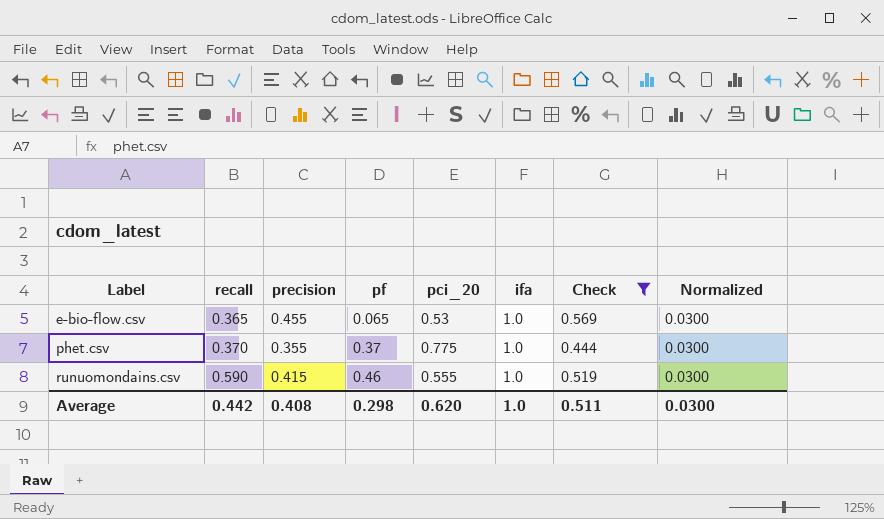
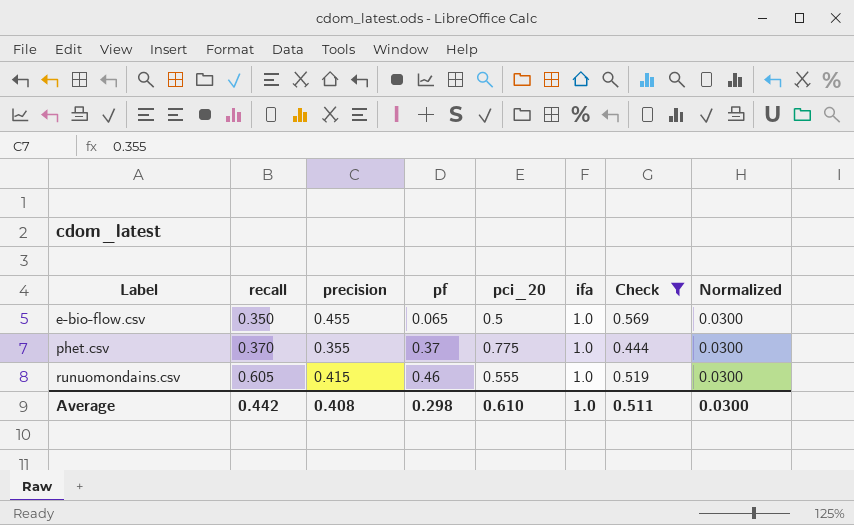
e-bio-flow.csv | recall: 0.365 -> 0.350
e-bio-flow.csv | pci_20: 0.53 -> 0.5
runuomondains.csv | recall: 0.590 -> 0.605
Average | pci_20: 0.620 -> 0.610

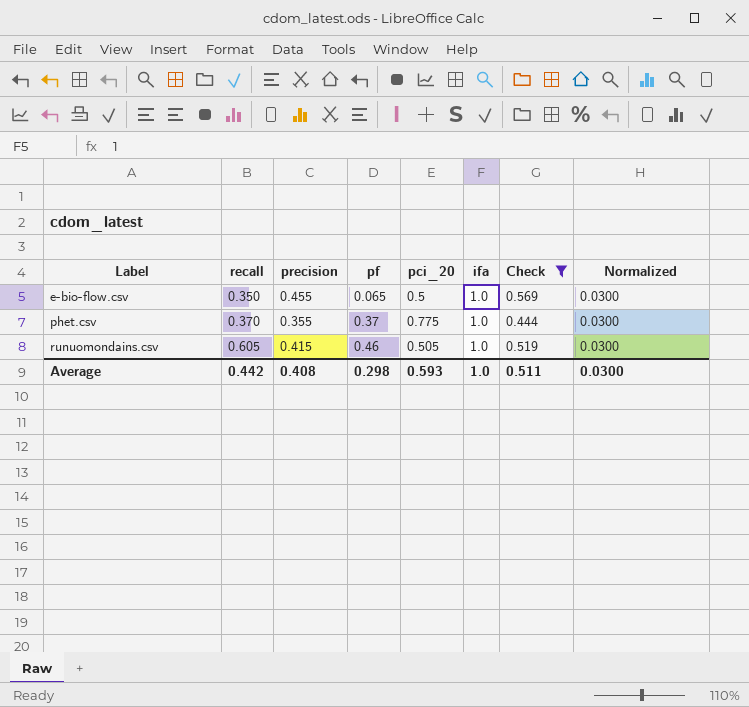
runuomondains.csv | pci_20: 0.555 -> 0.505
Average | pci_20: 0.610 -> 0.593

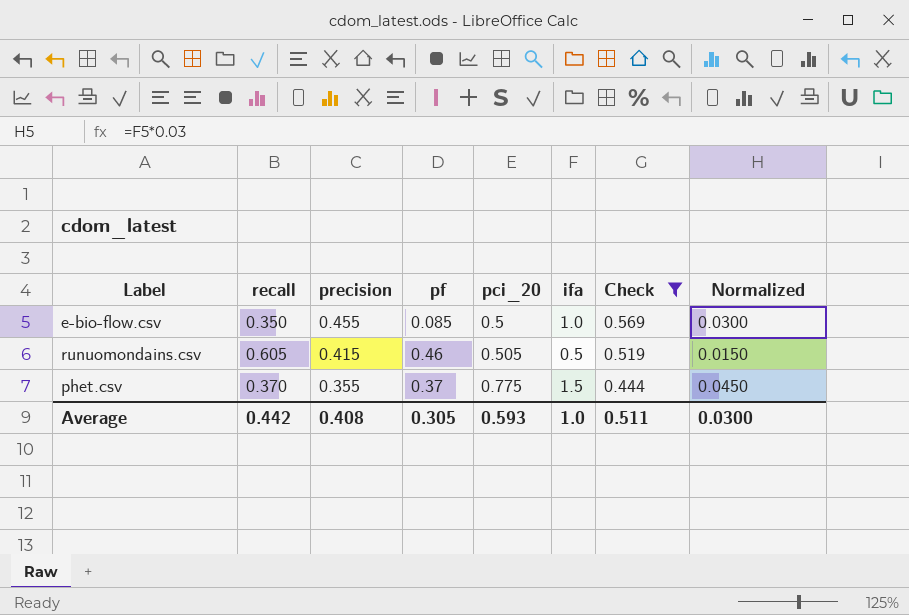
row order: Label ascending -> precision descending
e-bio-flow.csv | pf: 0.065 -> 0.085
runuomondains.csv | ifa: 1.0 -> 0.5
runuomondains.csv | Normalized: 0.0300 -> 0.0150
phet.csv | ifa: 1.0 -> 1.5
phet.csv | Normalized: 0.0300 -> 0.0450
Average | pf: 0.298 -> 0.305

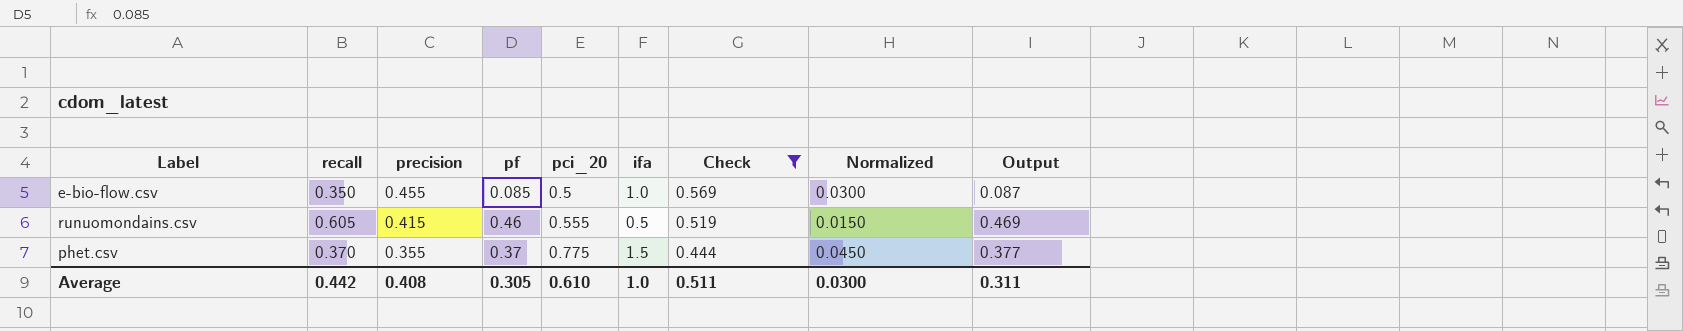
column Output | formula: none -> [pf] * 1.02
runuomondains.csv | pci_20: 0.505 -> 0.555
Average | pci_20: 0.593 -> 0.610

